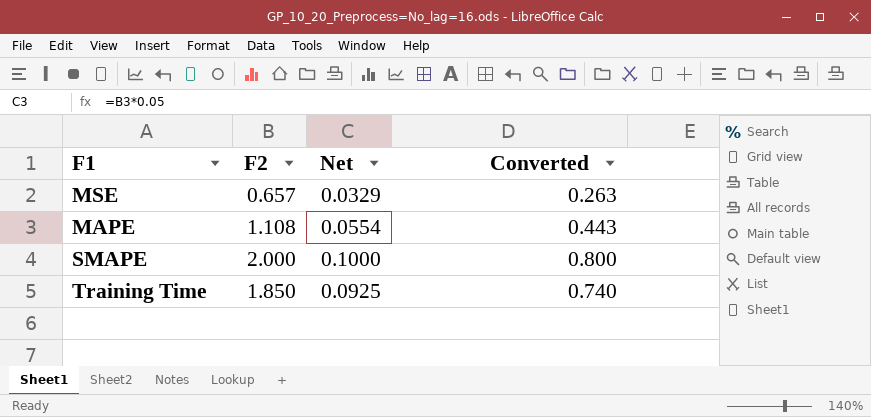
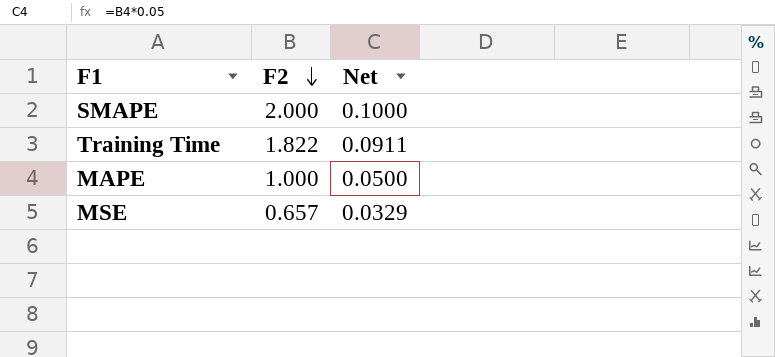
row order: none -> F2 descending
column Converted | formula: [F2] * 0.4 -> none
Training Time | F2: 1.850 -> 1.822
Training Time | Net: 0.0925 -> 0.0911
MAPE | F2: 1.108 -> 1.000
MAPE | Net: 0.0554 -> 0.0500

